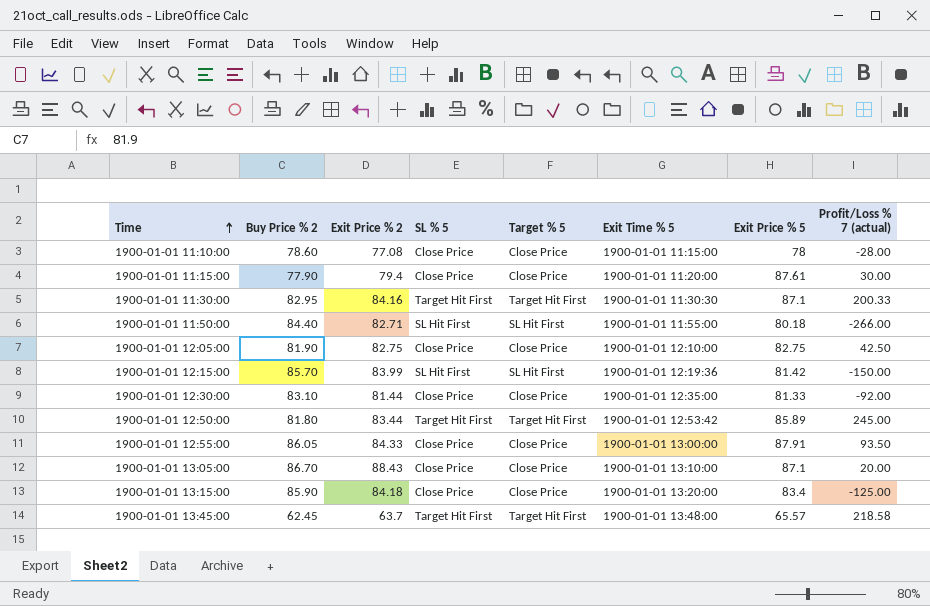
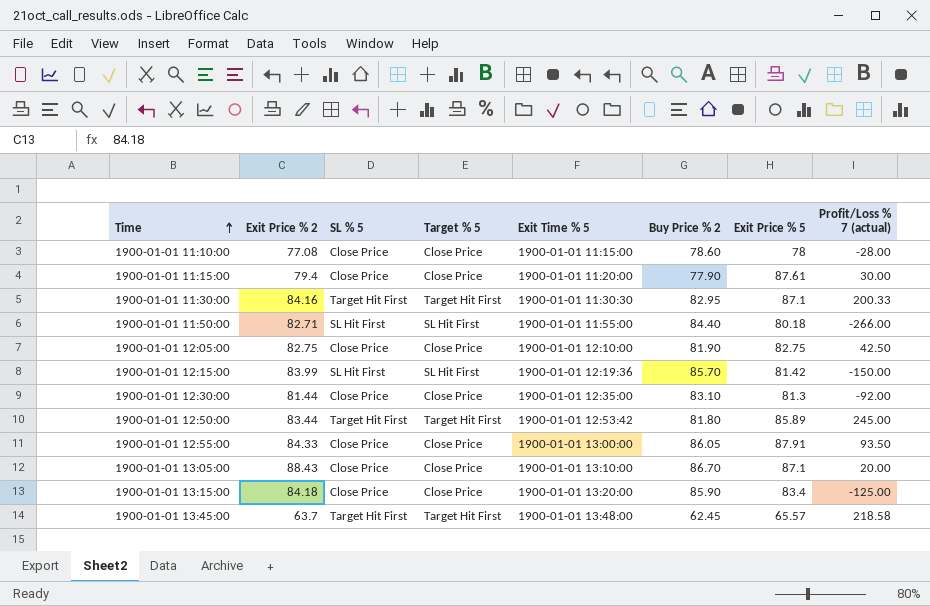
column Buy Price % 2 | position: 2 -> 6
1900-01-01 12:30:00 | Exit Price % 5: 81.33 -> 81.3

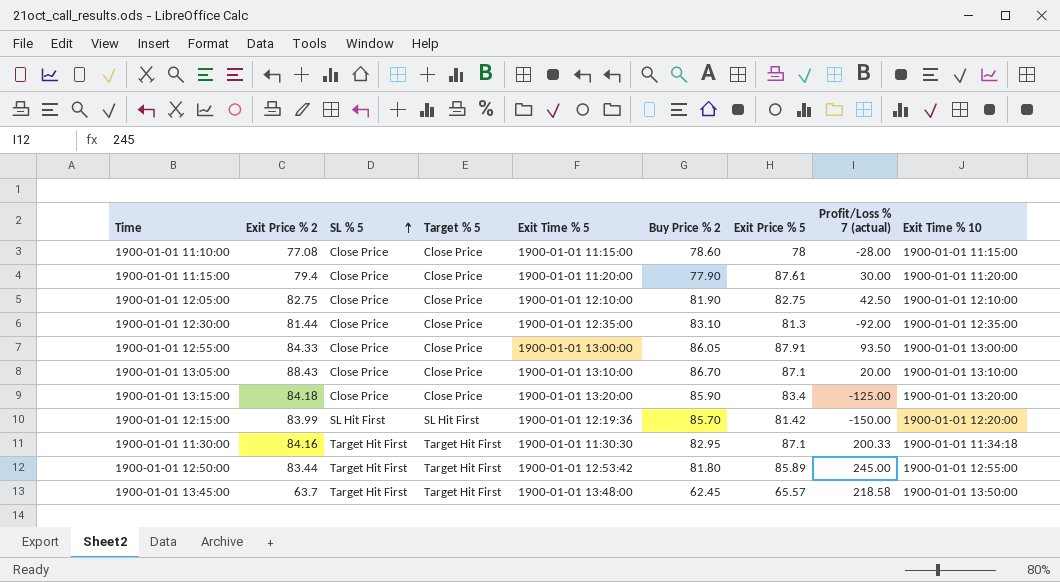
row order: Time ascending -> SL % 5 ascending
column Exit Time % 10 | position: none -> 9
row 1900-01-01 11:50:00: 82.71 | SL Hit First | SL Hit First | 1900-01-01 11:55:00 | 84.40 | 80.18 | -266.00 -> none

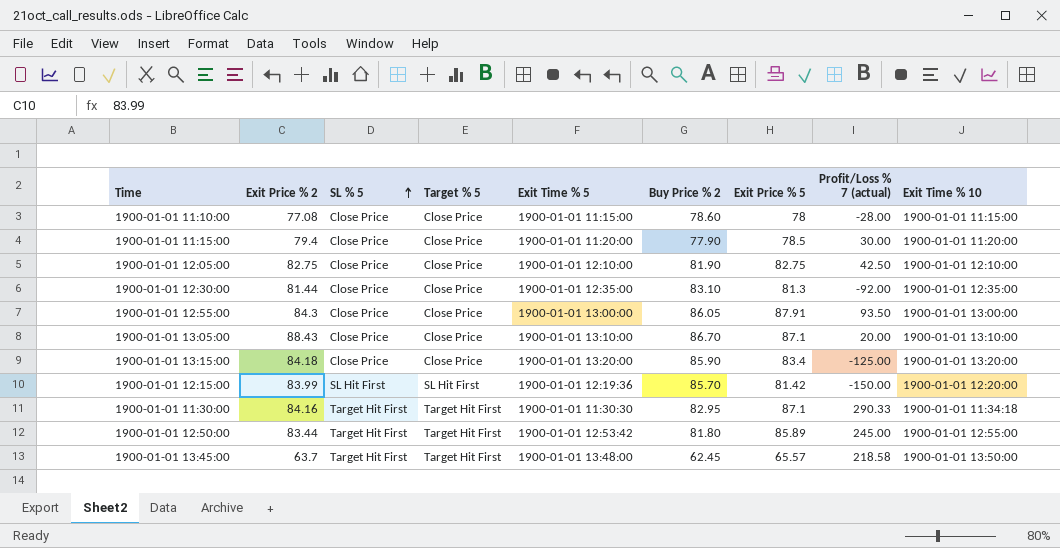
1900-01-01 11:15:00 | Exit Price % 5: 87.61 -> 78.5
1900-01-01 12:55:00 | Exit Price % 2: 84.33 -> 84.3
1900-01-01 11:30:00 | Profit/Loss % 7 (actual): 200.33 -> 290.33

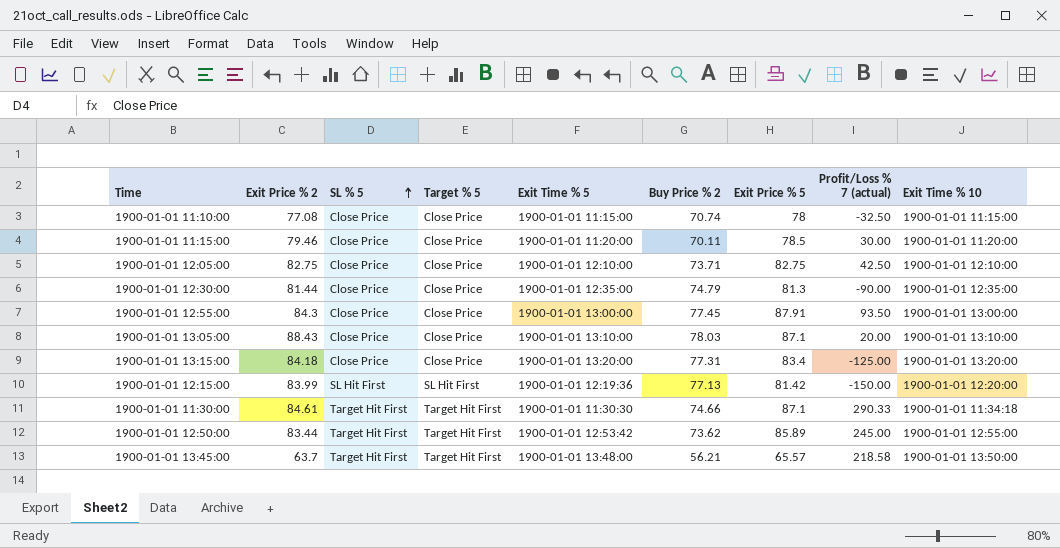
1900-01-01 11:10:00 | Buy Price % 2: 78.60 -> 70.74
1900-01-01 11:10:00 | Profit/Loss % 7 (actual): -28.00 -> -32.50
1900-01-01 11:15:00 | Exit Price % 2: 79.4 -> 79.46
1900-01-01 11:15:00 | Buy Price % 2: 77.90 -> 70.11
1900-01-01 12:05:00 | Buy Price % 2: 81.90 -> 73.71
1900-01-01 12:30:00 | Buy Price % 2: 83.10 -> 74.79
1900-01-01 12:30:00 | Profit/Loss % 7 (actual): -92.00 -> -90.00
1900-01-01 12:55:00 | Buy Price % 2: 86.05 -> 77.45
1900-01-01 13:05:00 | Buy Price % 2: 86.70 -> 78.03
1900-01-01 13:15:00 | Buy Price % 2: 85.90 -> 77.31
1900-01-01 12:15:00 | Buy Price % 2: 85.70 -> 77.13
1900-01-01 11:30:00 | Exit Price % 2: 84.16 -> 84.61
1900-01-01 11:30:00 | Buy Price % 2: 82.95 -> 74.66
1900-01-01 12:50:00 | Buy Price % 2: 81.80 -> 73.62
1900-01-01 13:45:00 | Buy Price % 2: 62.45 -> 56.21

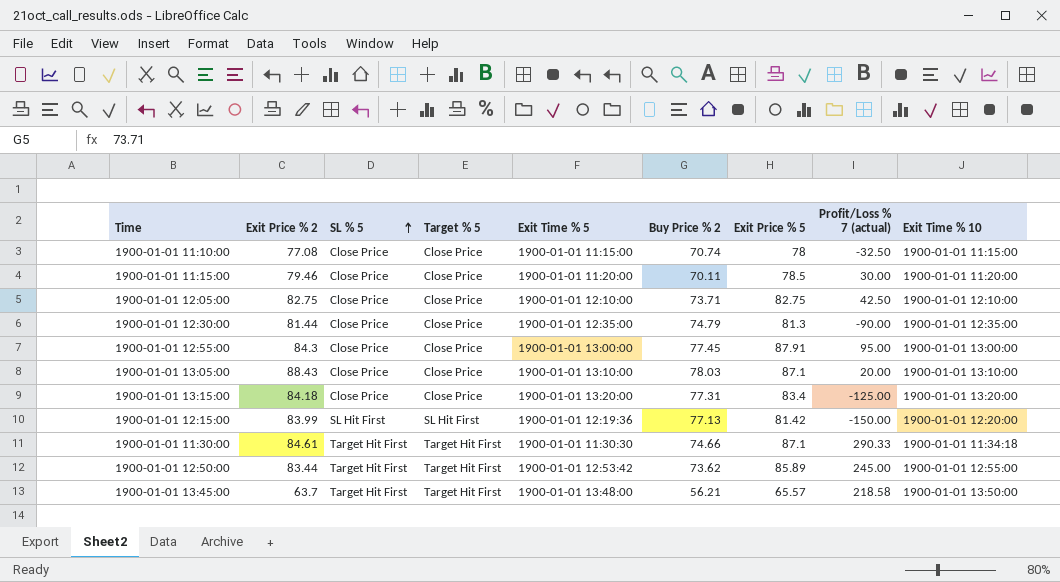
1900-01-01 12:55:00 | Profit/Loss % 7 (actual): 93.50 -> 95.00

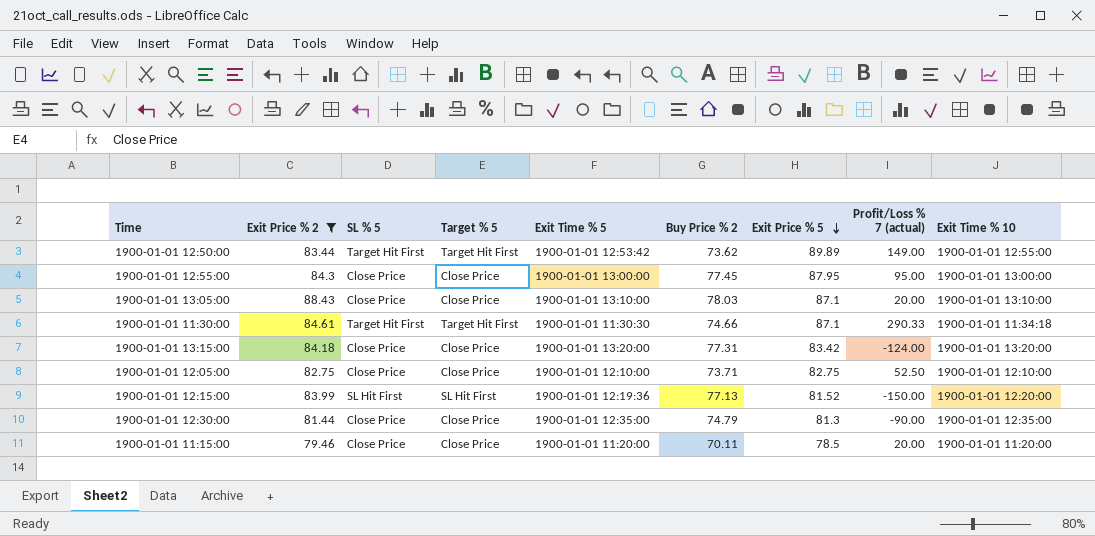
filter: none -> Exit Price % 2 >= 79.46
row order: SL % 5 ascending -> Exit Price % 5 descending
1900-01-01 12:50:00 | Exit Price % 5: 85.89 -> 89.89
1900-01-01 12:50:00 | Profit/Loss % 7 (actual): 245.00 -> 149.00
1900-01-01 12:55:00 | Exit Price % 5: 87.91 -> 87.95
1900-01-01 13:15:00 | Exit Price % 5: 83.4 -> 83.42
1900-01-01 13:15:00 | Profit/Loss % 7 (actual): -125.00 -> -124.00
1900-01-01 12:05:00 | Profit/Loss % 7 (actual): 42.50 -> 52.50
1900-01-01 12:15:00 | Exit Price % 5: 81.42 -> 81.52
1900-01-01 11:15:00 | Profit/Loss % 7 (actual): 30.00 -> 20.00

